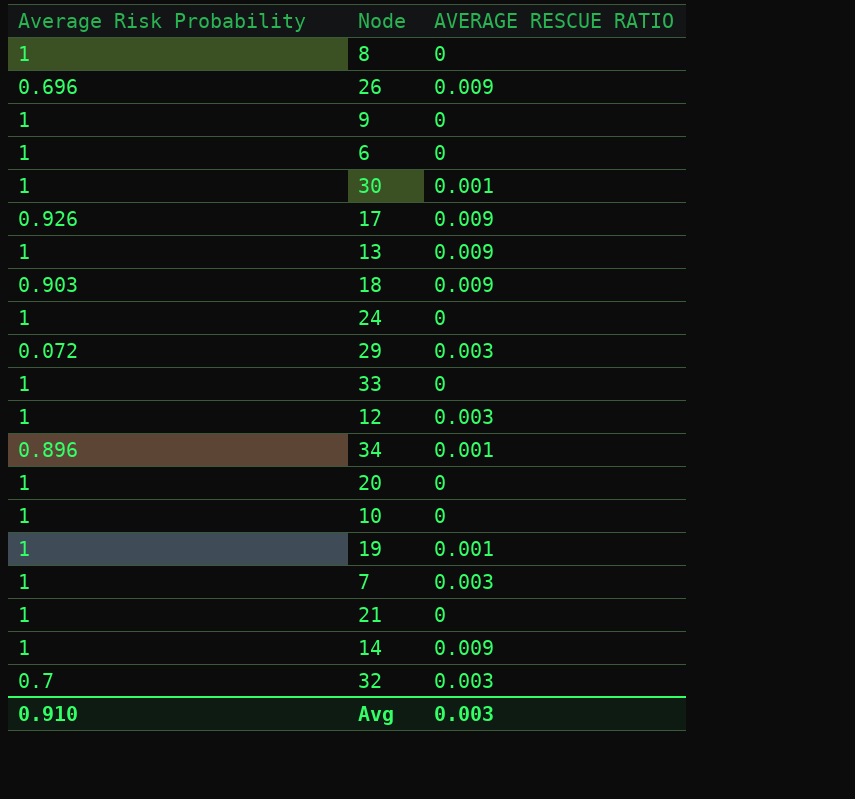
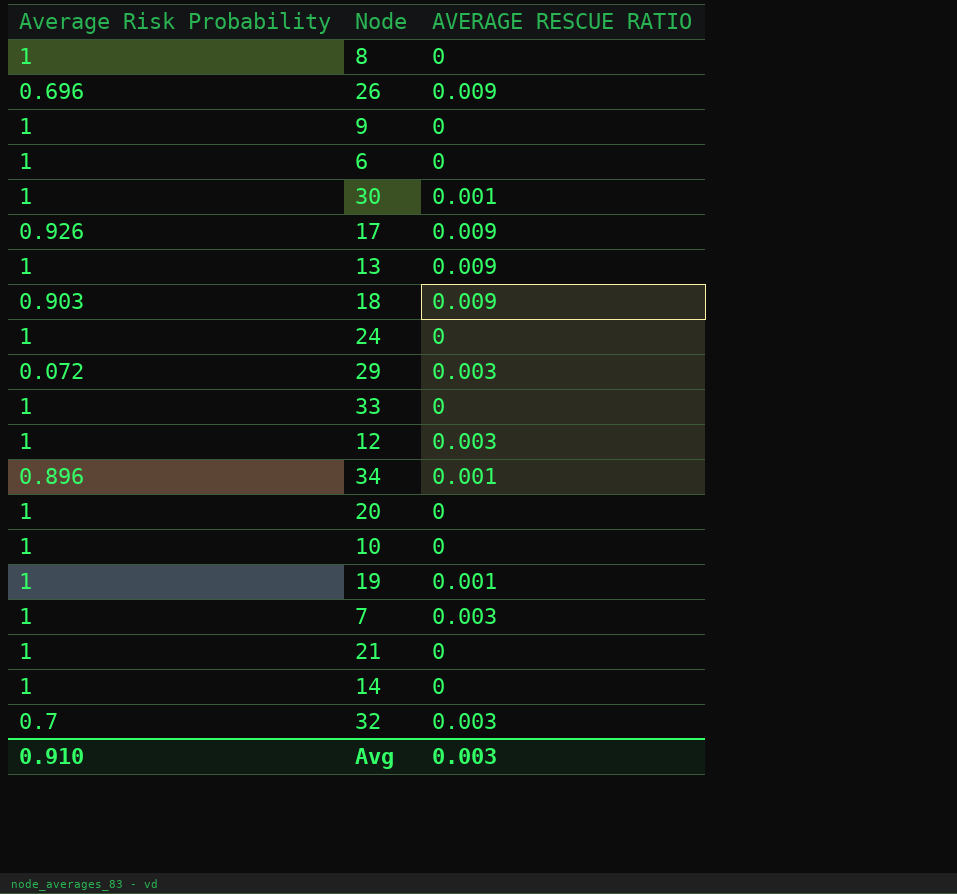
14 | AVERAGE RESCUE RATIO: 0.009 -> 0

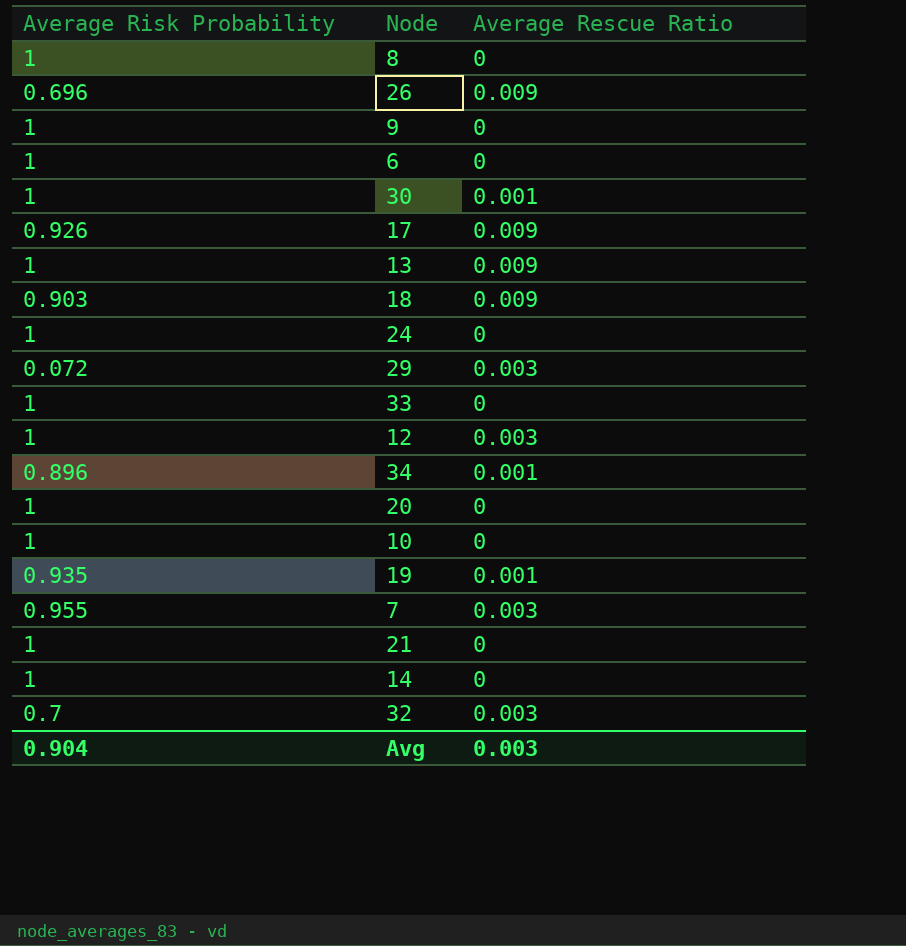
column name: AVERAGE RESCUE RATIO -> Average Rescue Ratio
19 | Average Risk Probability: 1 -> 0.935
7 | Average Risk Probability: 1 -> 0.955
Avg | Average Risk Probability: 0.910 -> 0.904

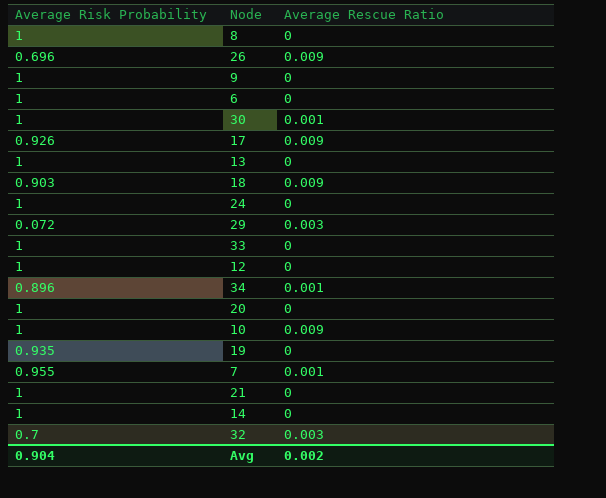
13 | Average Rescue Ratio: 0.009 -> 0
12 | Average Rescue Ratio: 0.003 -> 0
10 | Average Rescue Ratio: 0 -> 0.009
19 | Average Rescue Ratio: 0.001 -> 0
7 | Average Rescue Ratio: 0.003 -> 0.001
Avg | Average Rescue Ratio: 0.003 -> 0.002

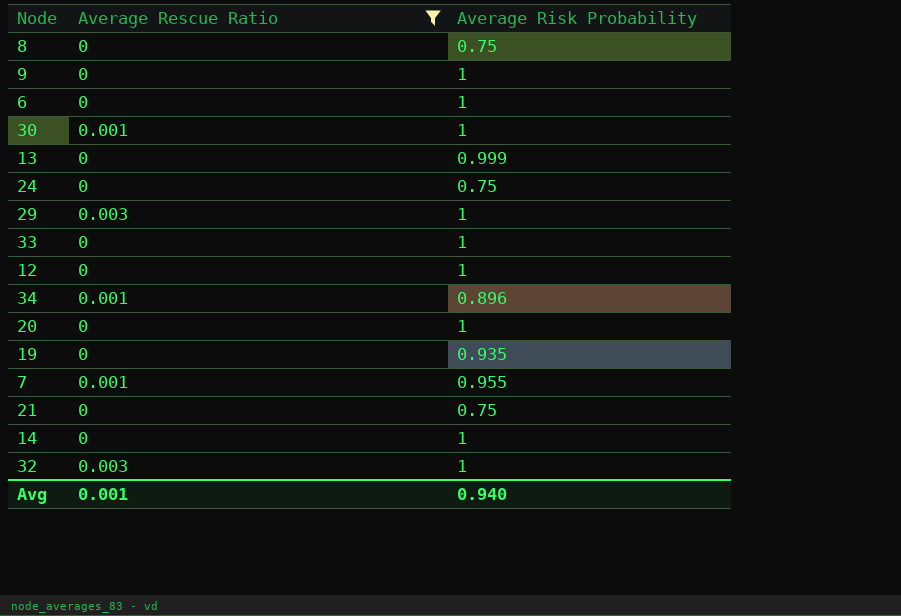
filter: none -> Average Rescue Ratio != 0.009
column Average Risk Probability | position: 1 -> 3
8 | Average Risk Probability: 1 -> 0.75
13 | Average Risk Probability: 1 -> 0.999
24 | Average Risk Probability: 1 -> 0.75
29 | Average Risk Probability: 0.072 -> 1
21 | Average Risk Probability: 1 -> 0.75
32 | Average Risk Probability: 0.7 -> 1
Avg | Average Rescue Ratio: 0.002 -> 0.001
Avg | Average Risk Probability: 0.904 -> 0.940

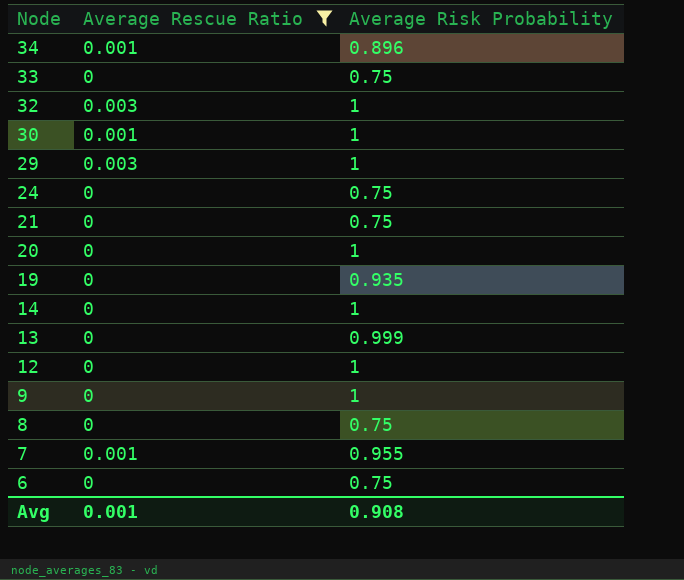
row order: none -> Node descending
33 | Average Risk Probability: 1 -> 0.75
6 | Average Risk Probability: 1 -> 0.75
Avg | Average Risk Probability: 0.940 -> 0.908

